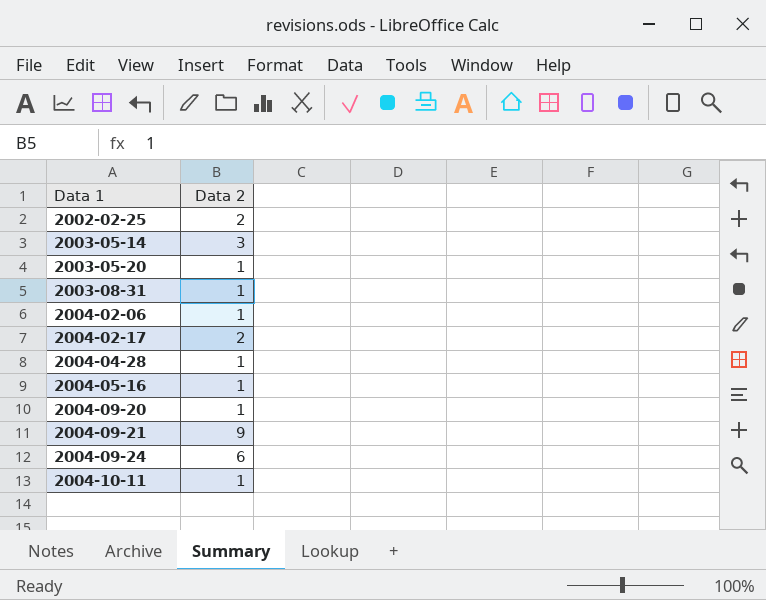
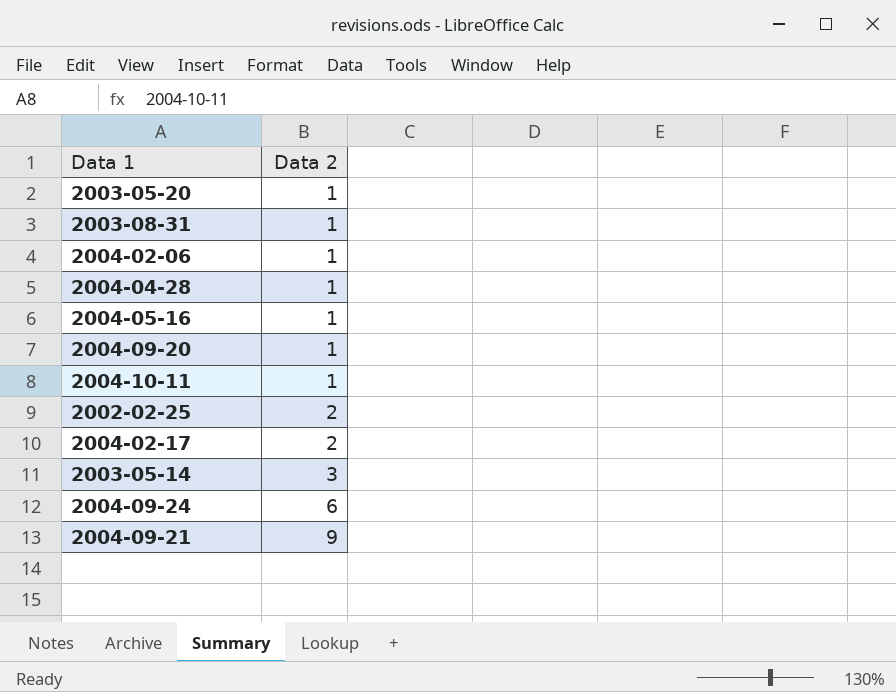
row order: Data 1 ascending -> Data 2 ascending

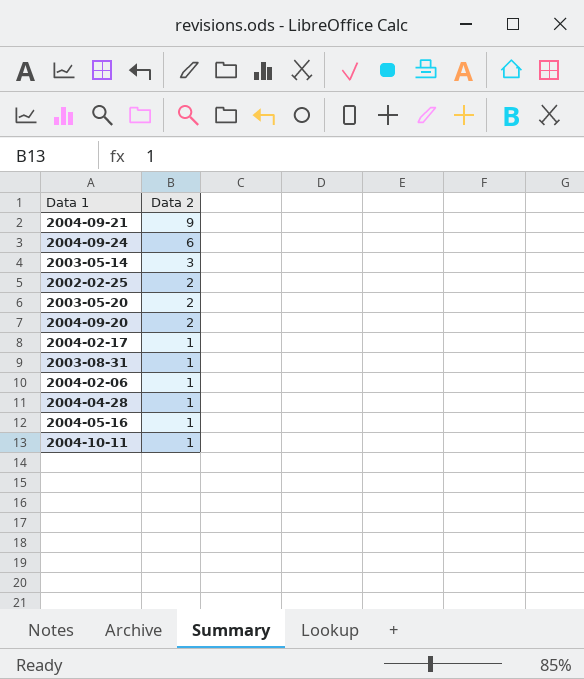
row order: Data 2 ascending -> Data 2 descending
2003-05-20 | Data 2: 1 -> 2
2004-09-20 | Data 2: 1 -> 2
2004-02-17 | Data 2: 2 -> 1

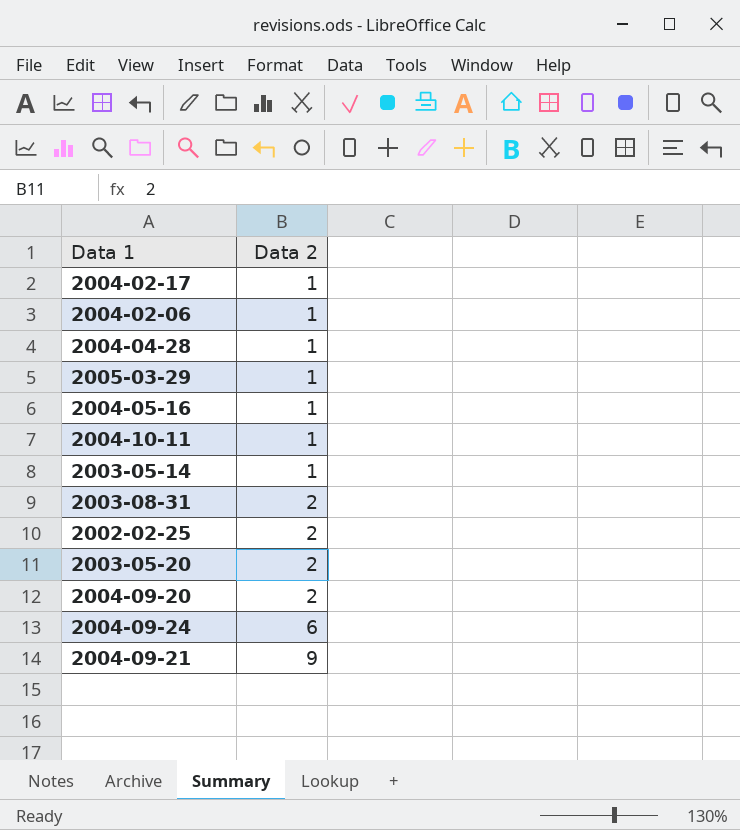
row order: Data 2 descending -> Data 2 ascending
row 2005-03-29: none -> 1
2003-05-14 | Data 2: 3 -> 1
2003-08-31 | Data 2: 1 -> 2

